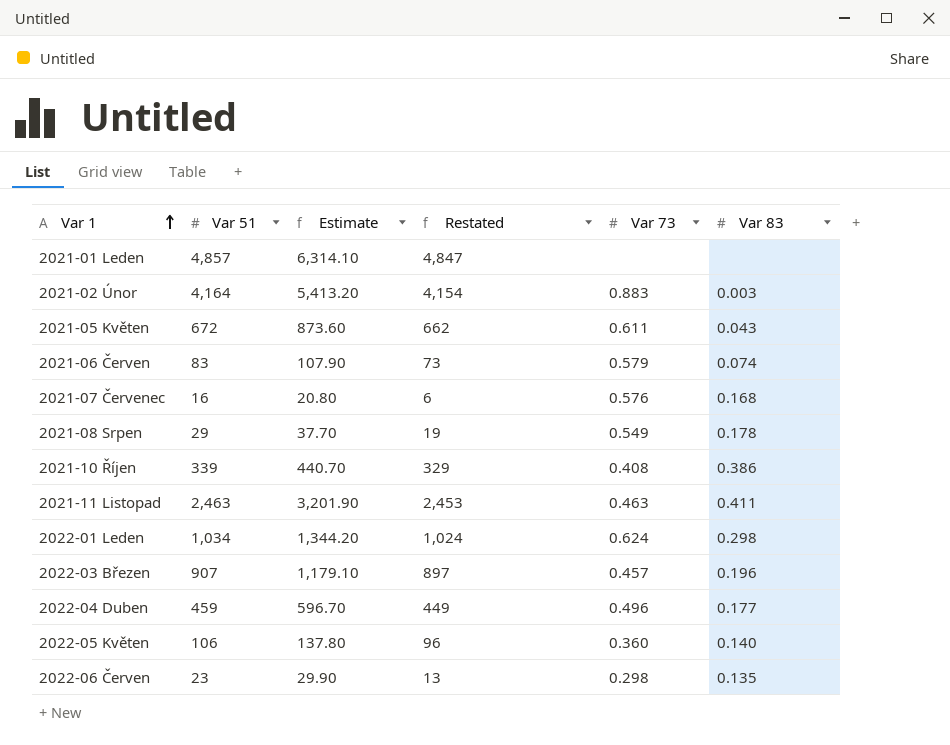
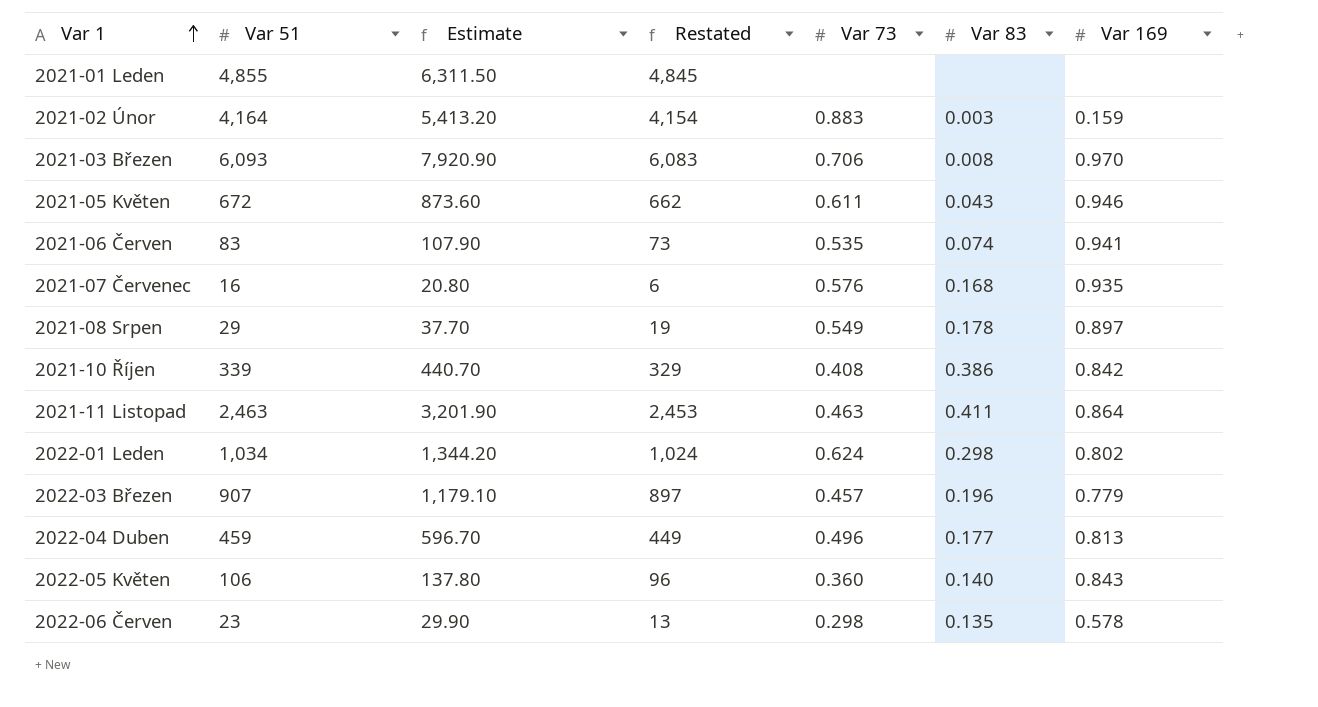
column Var 169 | position: none -> 7
2021-01 Leden | Var 51: 4,857 -> 4,855
2021-01 Leden | Estimate: 6,314.10 -> 6,311.50
2021-01 Leden | Restated: 4,847 -> 4,845
row 2021-03 Březen: none -> 6,093 | 7,920.90 | 6,083 | 0.706 | 0.008 | 0.970
2021-06 Červen | Var 73: 0.579 -> 0.535

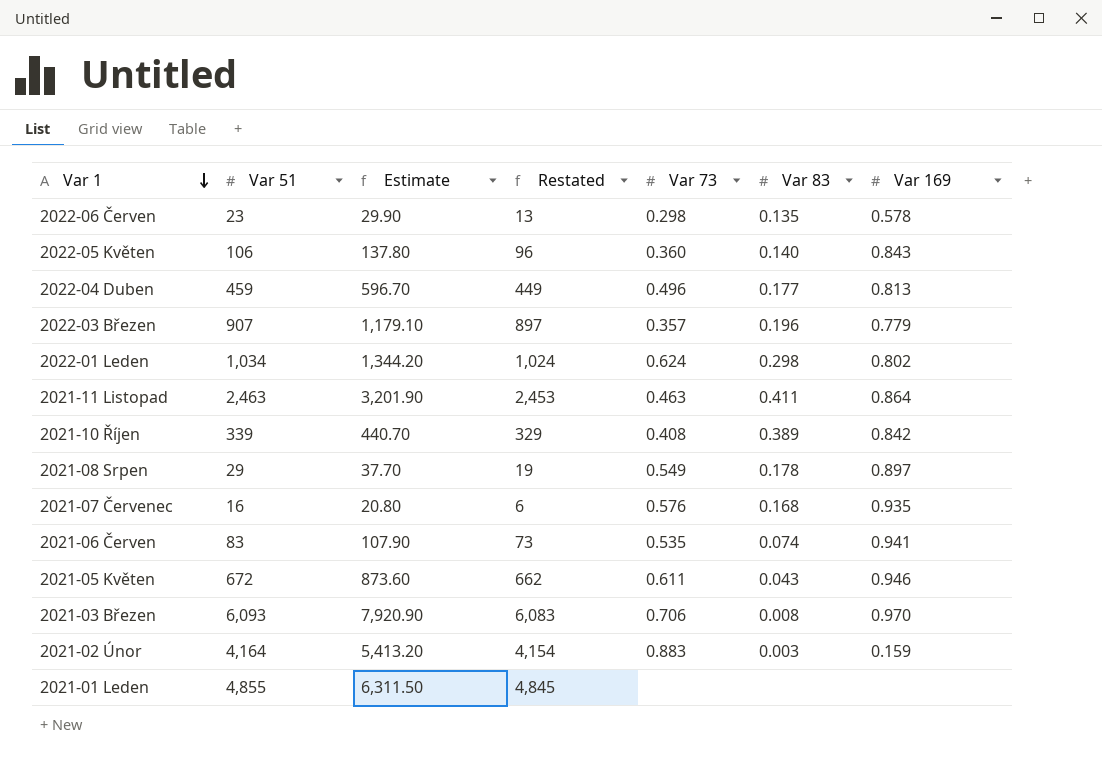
row order: Var 1 ascending -> Var 1 descending
2022-03 Březen | Var 73: 0.457 -> 0.357
2021-10 Říjen | Var 83: 0.386 -> 0.389

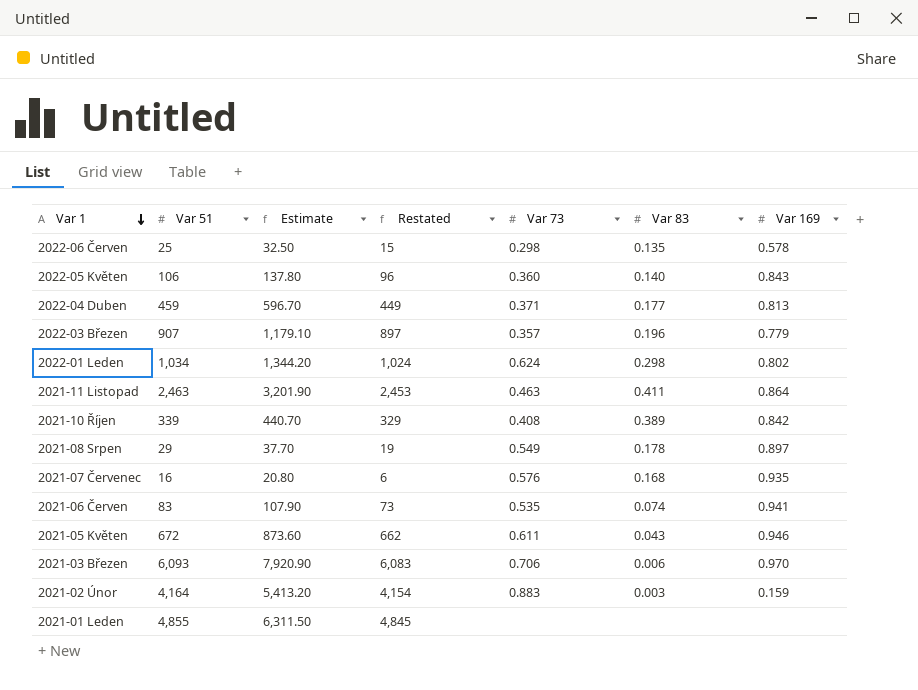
2022-06 Červen | Var 51: 23 -> 25
2022-06 Červen | Estimate: 29.90 -> 32.50
2022-06 Červen | Restated: 13 -> 15
2022-04 Duben | Var 73: 0.496 -> 0.371
2021-03 Březen | Var 83: 0.008 -> 0.006

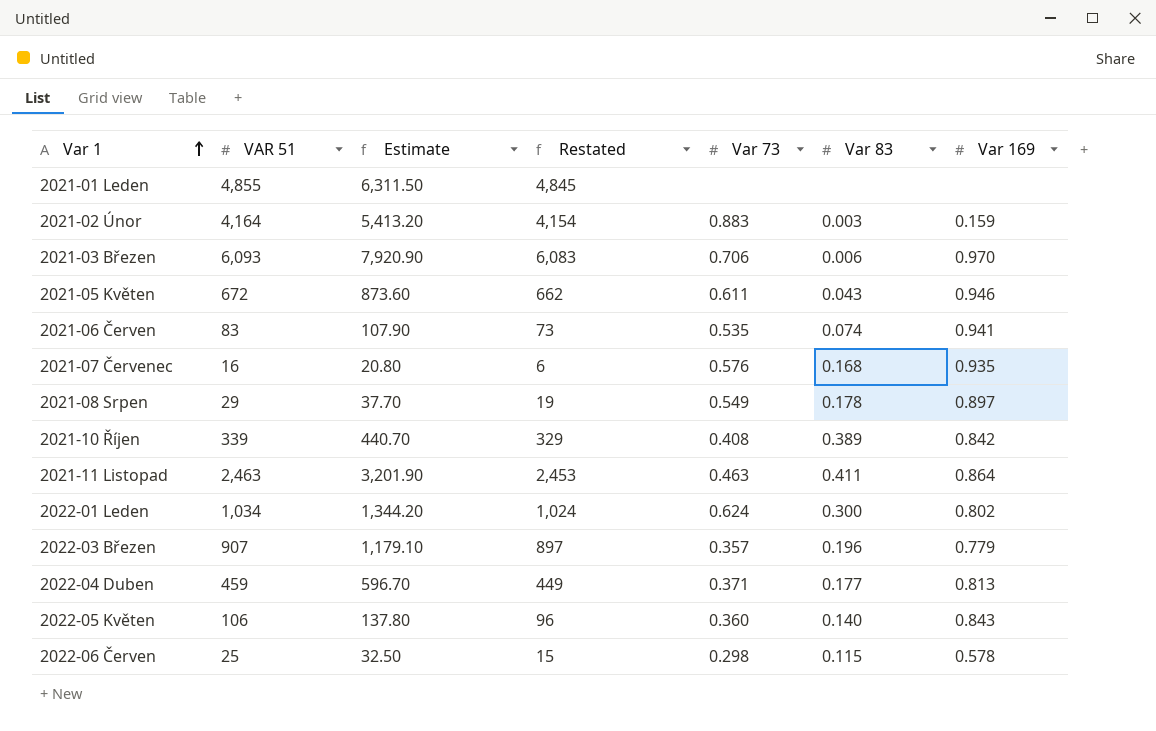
row order: Var 1 descending -> Var 1 ascending
column name: Var 51 -> VAR 51
2022-01 Leden | Var 83: 0.298 -> 0.300
2022-06 Červen | Var 83: 0.135 -> 0.115

